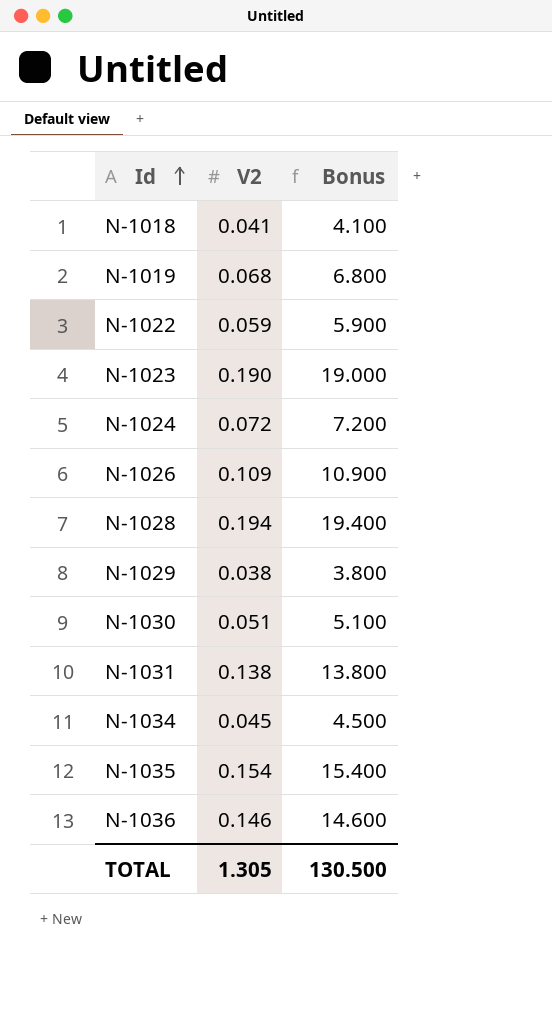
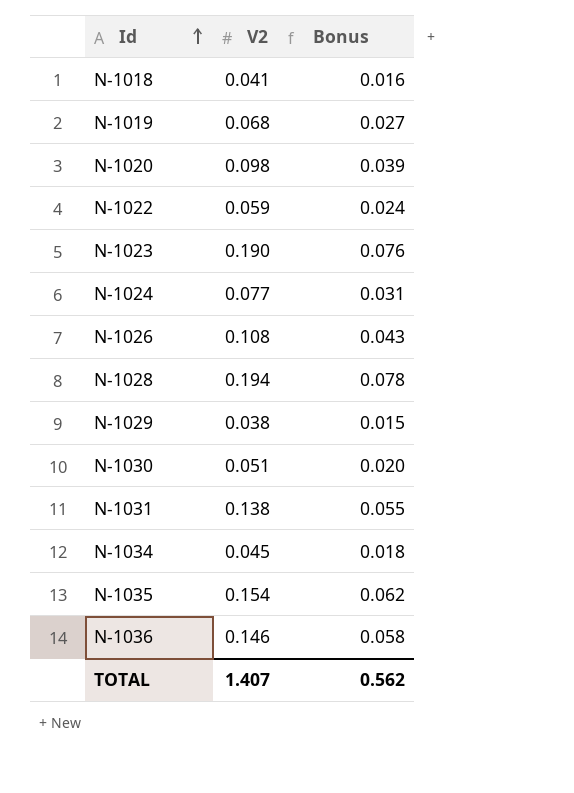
column Bonus | formula: [V2] * 100 -> [V2] * 0.4
row N-1020: none -> 0.098 | 0.039
N-1024 | V2: 0.072 -> 0.077
N-1026 | V2: 0.109 -> 0.108
TOTAL | V2: 1.305 -> 1.407
TOTAL | Bonus: 130.500 -> 0.562

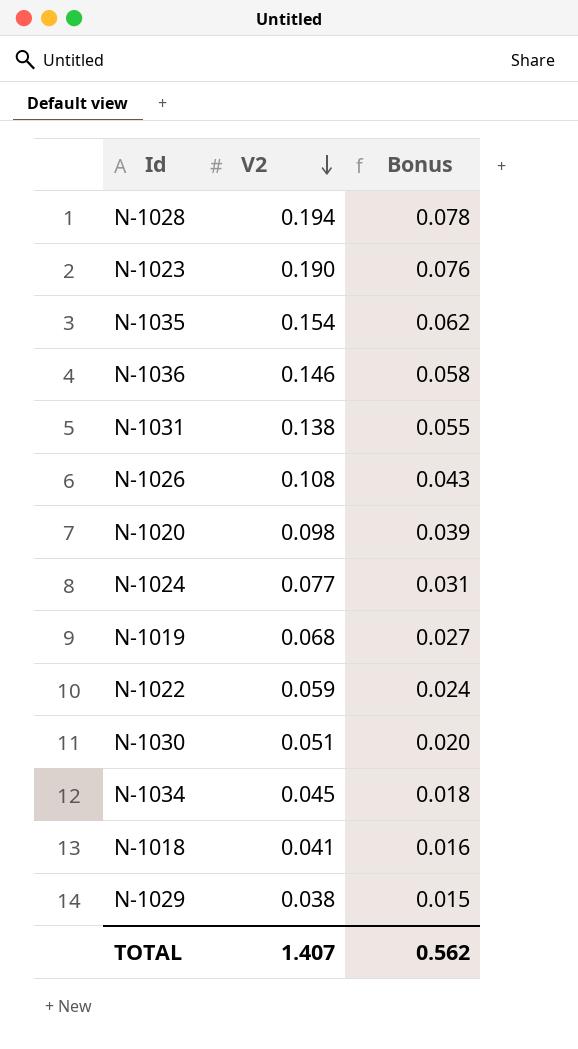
row order: Id ascending -> V2 descending

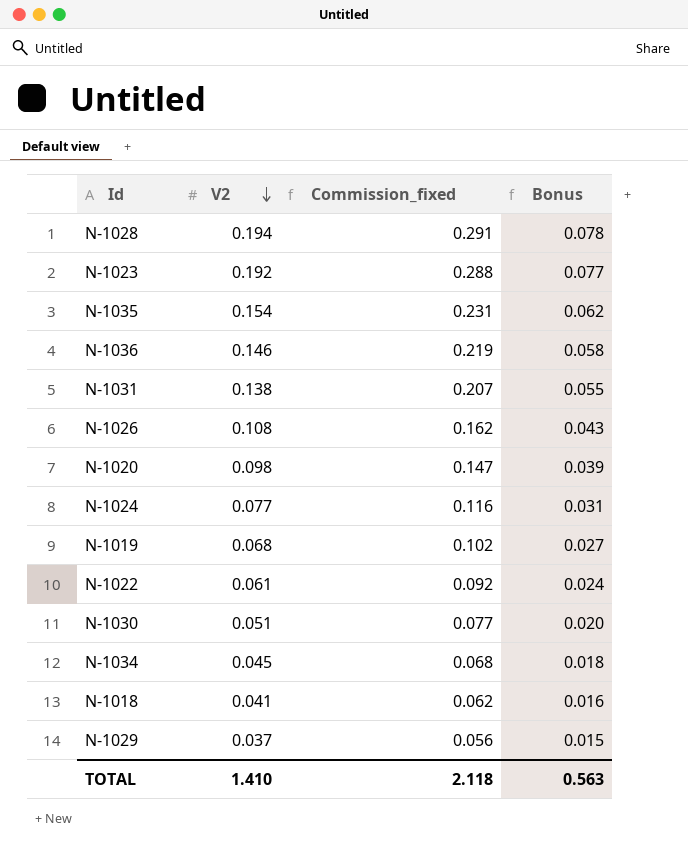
column Commission_fixed | formula: none -> [V2] * 1.5
N-1023 | V2: 0.190 -> 0.192
N-1023 | Bonus: 0.076 -> 0.077
N-1022 | V2: 0.059 -> 0.061
N-1029 | V2: 0.038 -> 0.037
TOTAL | V2: 1.407 -> 1.410
TOTAL | Bonus: 0.562 -> 0.563

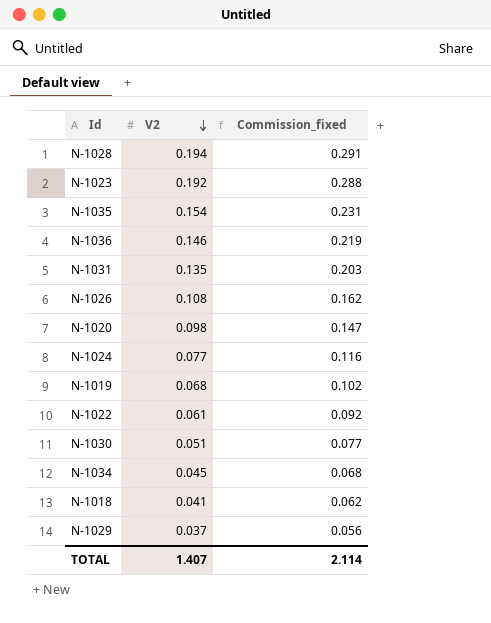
column Bonus | formula: [V2] * 0.4 -> none
N-1031 | V2: 0.138 -> 0.135
N-1031 | Commission_fixed: 0.207 -> 0.203
TOTAL | V2: 1.410 -> 1.407
TOTAL | Commission_fixed: 2.118 -> 2.114

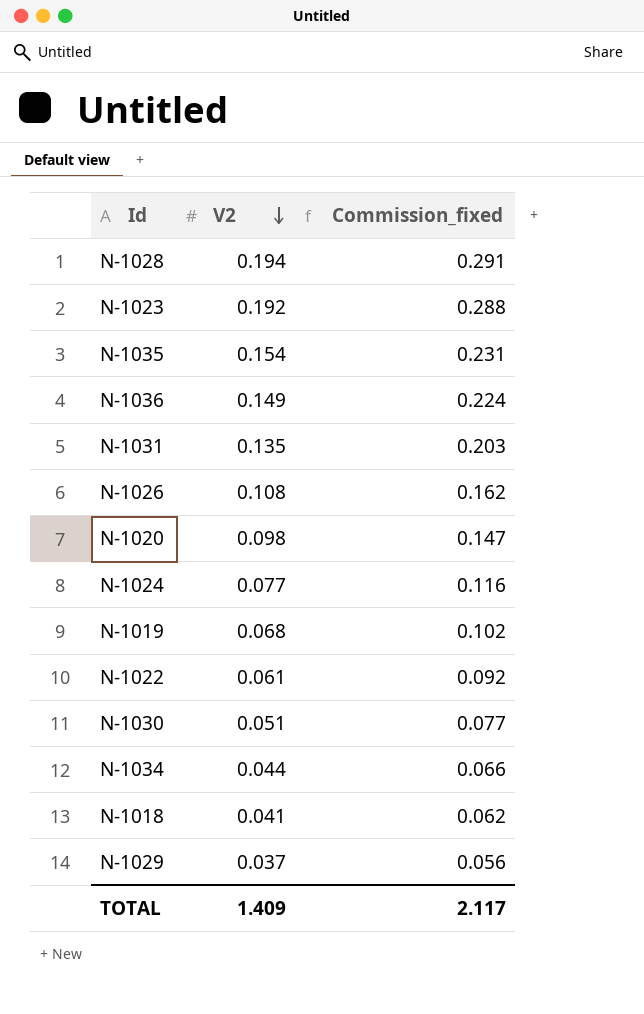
N-1036 | V2: 0.146 -> 0.149
N-1036 | Commission_fixed: 0.219 -> 0.224
N-1034 | V2: 0.045 -> 0.044
N-1034 | Commission_fixed: 0.068 -> 0.066
TOTAL | V2: 1.407 -> 1.409
TOTAL | Commission_fixed: 2.114 -> 2.117

